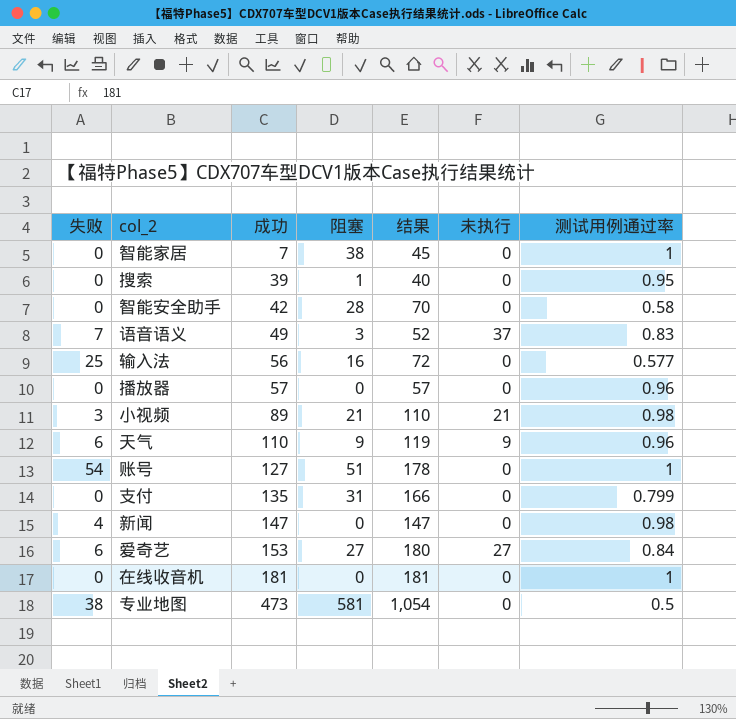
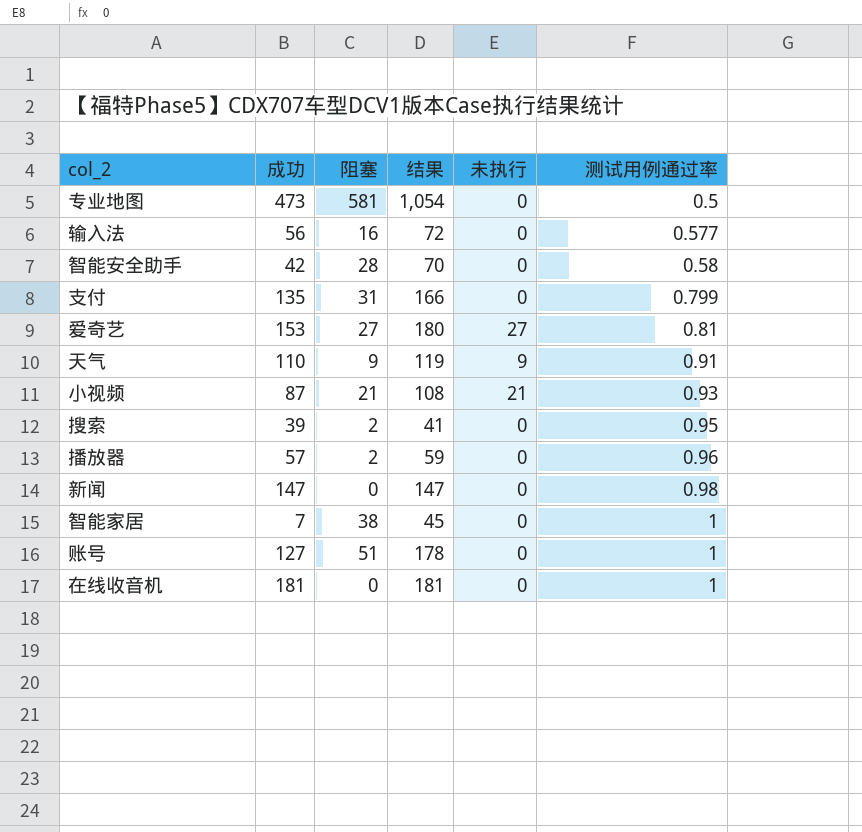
row order: 成功 ascending -> 测试用例通过率 ascending
column 失败 | position: 1 -> none
row 语音语义: 7 | 49 | 3 | 52 | 37 | 0.83 -> none
爱奇艺 | 测试用例通过率: 0.84 -> 0.81
天气 | 测试用例通过率: 0.96 -> 0.91
小视频 | 成功: 89 -> 87
小视频 | 结果: 110 -> 108
小视频 | 测试用例通过率: 0.98 -> 0.93
搜索 | 阻塞: 1 -> 2
搜索 | 结果: 40 -> 41
播放器 | 阻塞: 0 -> 2
播放器 | 结果: 57 -> 59

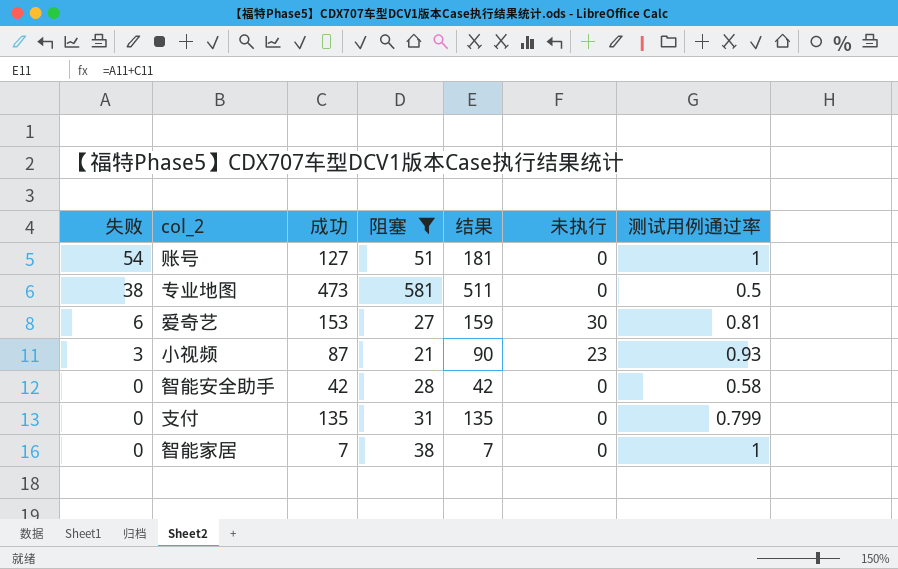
filter: none -> 阻塞 >= 21
row order: 测试用例通过率 ascending -> 失败 descending
column 失败 | position: none -> 1
column 结果 | formula: [成功] + [阻塞] -> [失败] + [成功]
爱奇艺 | 未执行: 27 -> 30
小视频 | 未执行: 21 -> 23

